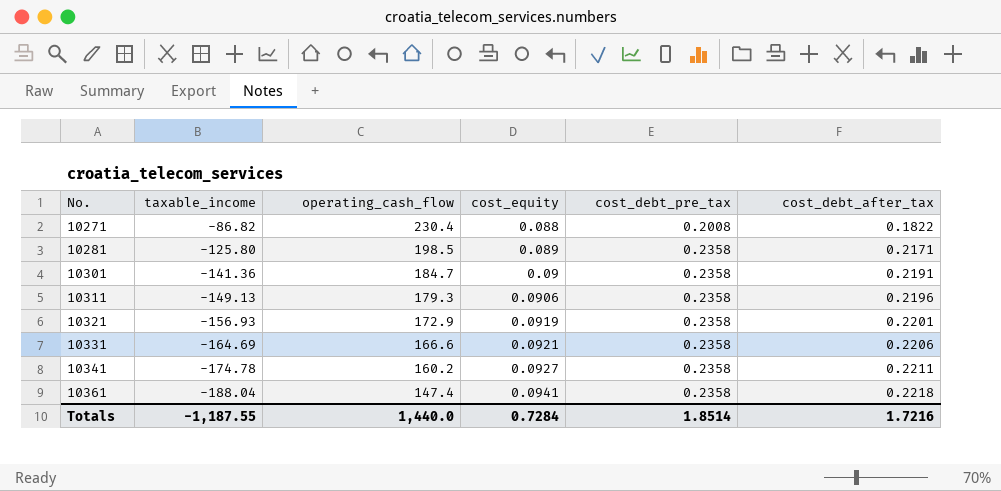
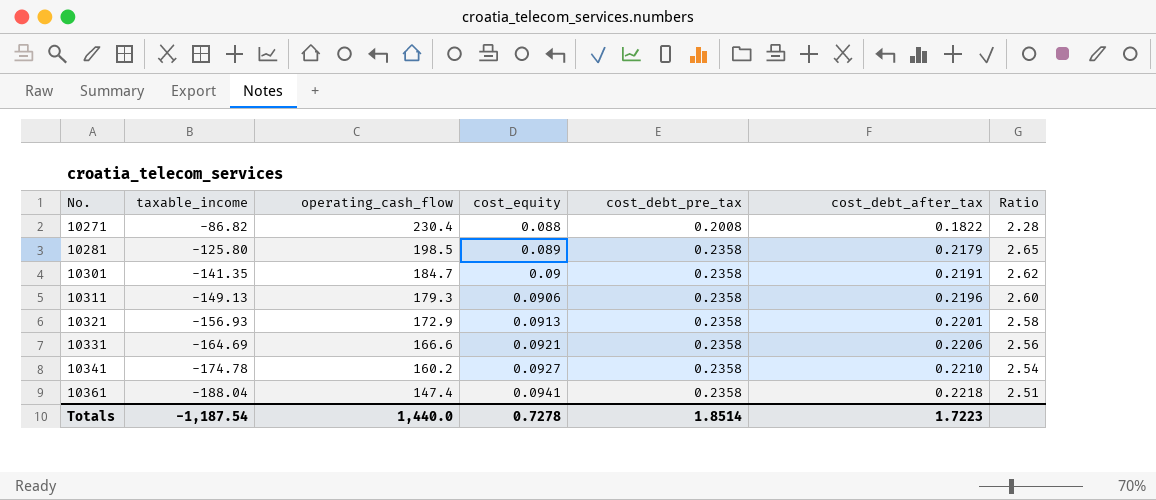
column Ratio | formula: none -> [cost_debt_pre_tax] / [cost_equity]
10281 | cost_debt_after_tax: 0.2171 -> 0.2179
10301 | taxable_income: -141.36 -> -141.35
10321 | cost_equity: 0.0919 -> 0.0913
10341 | cost_debt_after_tax: 0.2211 -> 0.2210
Totals | taxable_income: -1,187.55 -> -1,187.54
Totals | cost_equity: 0.7284 -> 0.7278
Totals | cost_debt_after_tax: 1.7216 -> 1.7223

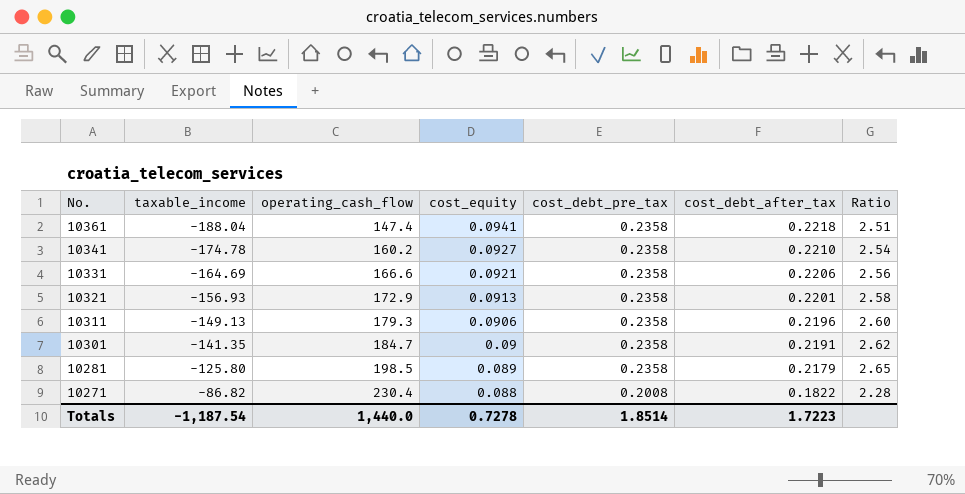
row order: No. ascending -> No. descending

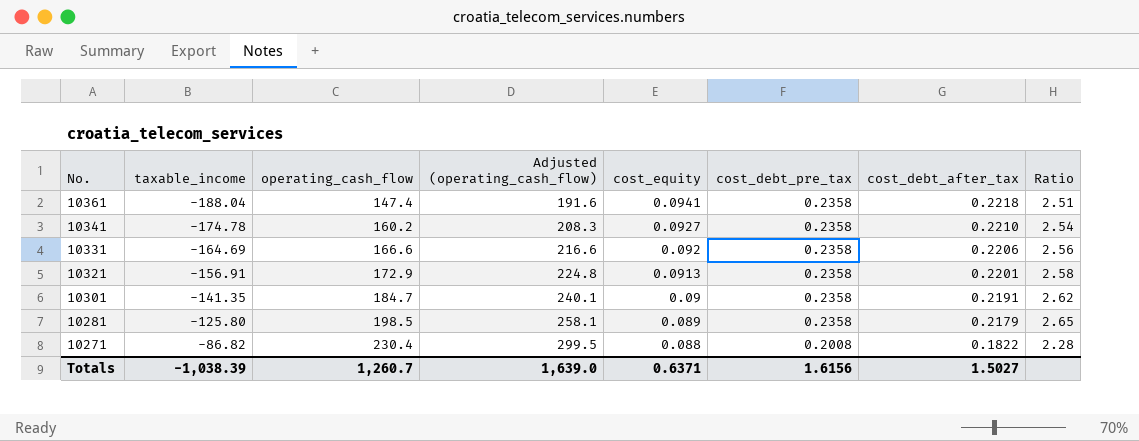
column Adjusted (operating_cash_flow) | formula: none -> [operating_cash_flow] * 1.3
row 10311: -149.13 | 179.3 | 0.0906 | 0.2358 | 0.2196 | 2.60 -> none
10331 | cost_equity: 0.0921 -> 0.092
10321 | taxable_income: -156.93 -> -156.91
Totals | taxable_income: -1,187.54 -> -1,038.39
Totals | operating_cash_flow: 1,440.0 -> 1,260.7
Totals | cost_equity: 0.7278 -> 0.6371
Totals | cost_debt_pre_tax: 1.8514 -> 1.6156
Totals | cost_debt_after_tax: 1.7223 -> 1.5027

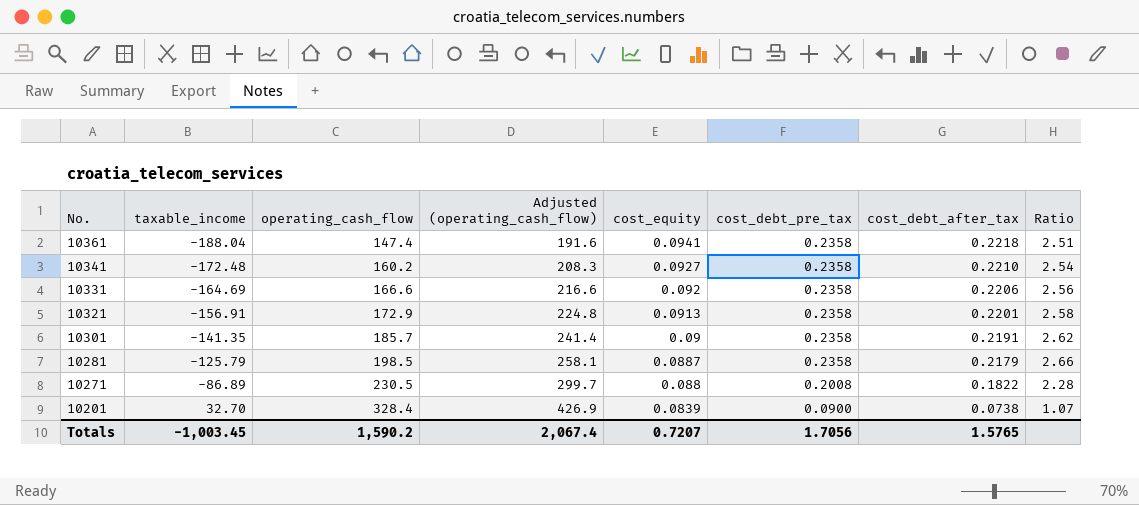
10341 | taxable_income: -174.78 -> -172.48
10301 | operating_cash_flow: 184.7 -> 185.7
10301 | Adjusted (operating_cash_flow): 240.1 -> 241.4
10281 | taxable_income: -125.80 -> -125.79
10281 | cost_equity: 0.089 -> 0.0887
10281 | Ratio: 2.65 -> 2.66
10271 | taxable_income: -86.82 -> -86.89
10271 | operating_cash_flow: 230.4 -> 230.5
10271 | Adjusted (operating_cash_flow): 299.5 -> 299.7
row 10201: none -> 32.70 | 328.4 | 426.9 | 0.0839 | 0.0900 | 0.0738 | 1.07
Totals | taxable_income: -1,038.39 -> -1,003.45
Totals | operating_cash_flow: 1,260.7 -> 1,590.2
Totals | Adjusted (operating_cash_flow): 1,639.0 -> 2,067.4
Totals | cost_equity: 0.6371 -> 0.7207
Totals | cost_debt_pre_tax: 1.6156 -> 1.7056
Totals | cost_debt_after_tax: 1.5027 -> 1.5765

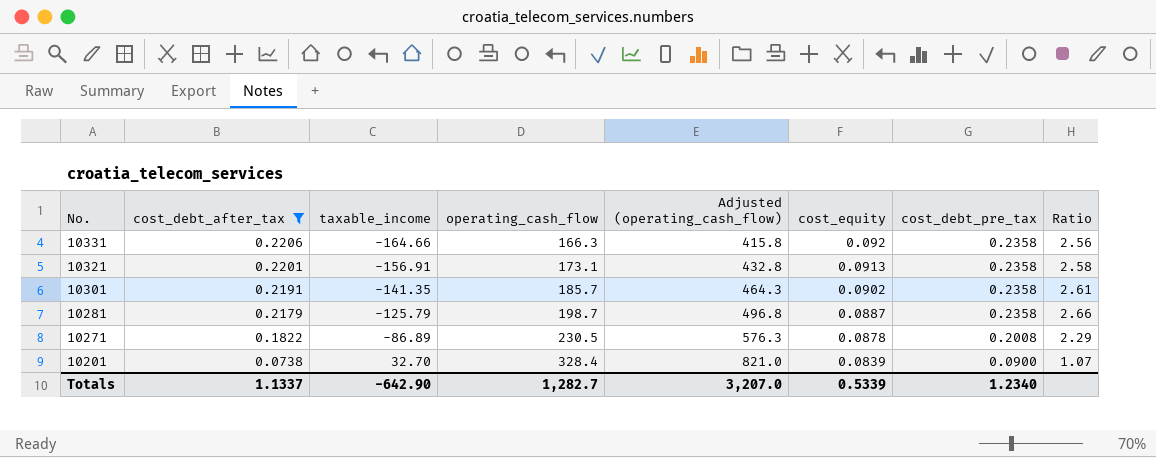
filter: none -> cost_debt_after_tax <= 0.2206
column cost_debt_after_tax | position: 7 -> 2
column Adjusted (operating_cash_flow) | formula: [operating_cash_flow] * 1.3 -> [operating_cash_flow] * 2.5
10331 | taxable_income: -164.69 -> -164.66
10331 | operating_cash_flow: 166.6 -> 166.3
10321 | operating_cash_flow: 172.9 -> 173.1
10301 | cost_equity: 0.09 -> 0.0902
10301 | Ratio: 2.62 -> 2.61
10281 | operating_cash_flow: 198.5 -> 198.7
10271 | cost_equity: 0.088 -> 0.0878
10271 | Ratio: 2.28 -> 2.29
Totals | cost_debt_after_tax: 1.5765 -> 1.1337
Totals | taxable_income: -1,003.45 -> -642.90
Totals | operating_cash_flow: 1,590.2 -> 1,282.7
Totals | Adjusted (operating_cash_flow): 2,067.4 -> 3,207.0
Totals | cost_equity: 0.7207 -> 0.5339
Totals | cost_debt_pre_tax: 1.7056 -> 1.2340

